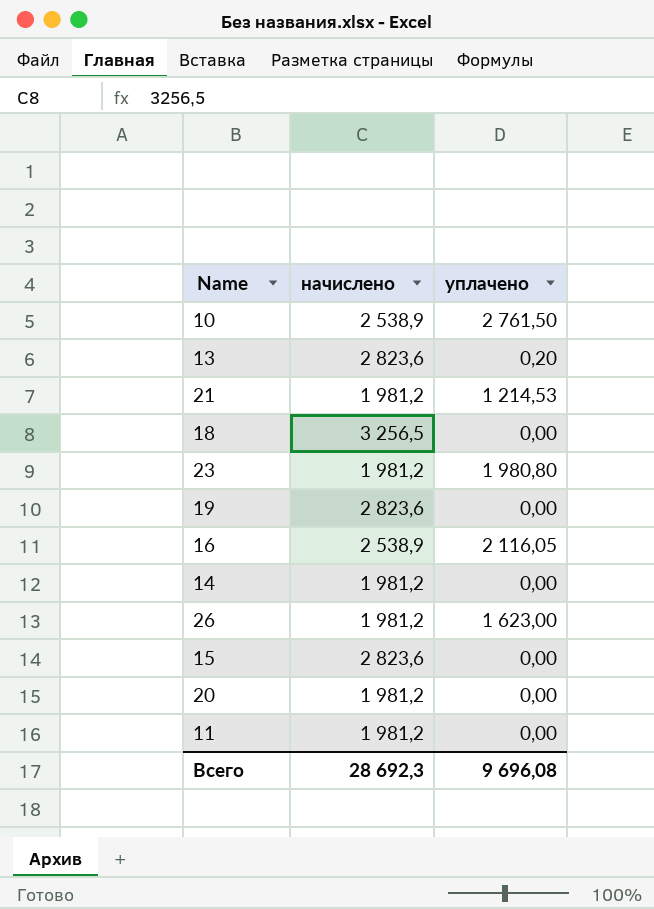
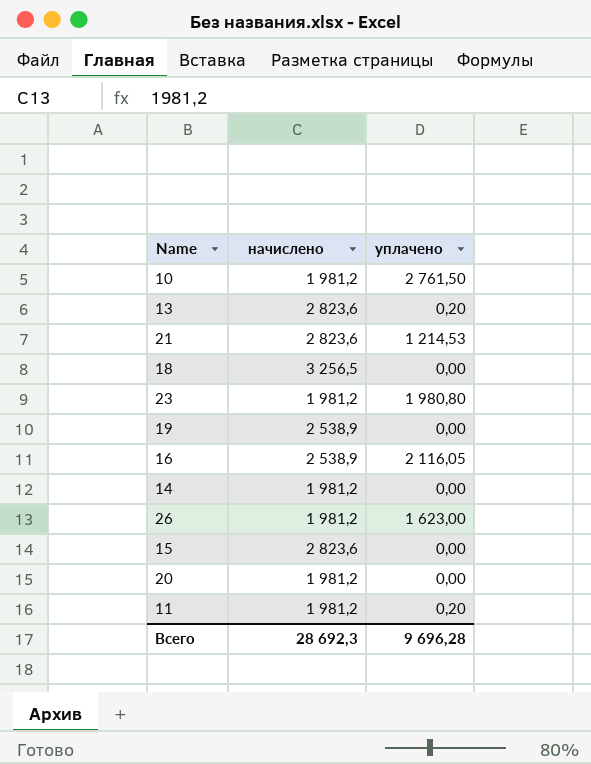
10 | начислено: 2 538,9 -> 1 981,2
21 | начислено: 1 981,2 -> 2 823,6
19 | начислено: 2 823,6 -> 2 538,9
11 | уплачено: 0,00 -> 0,20
Всего | уплачено: 9 696,08 -> 9 696,28

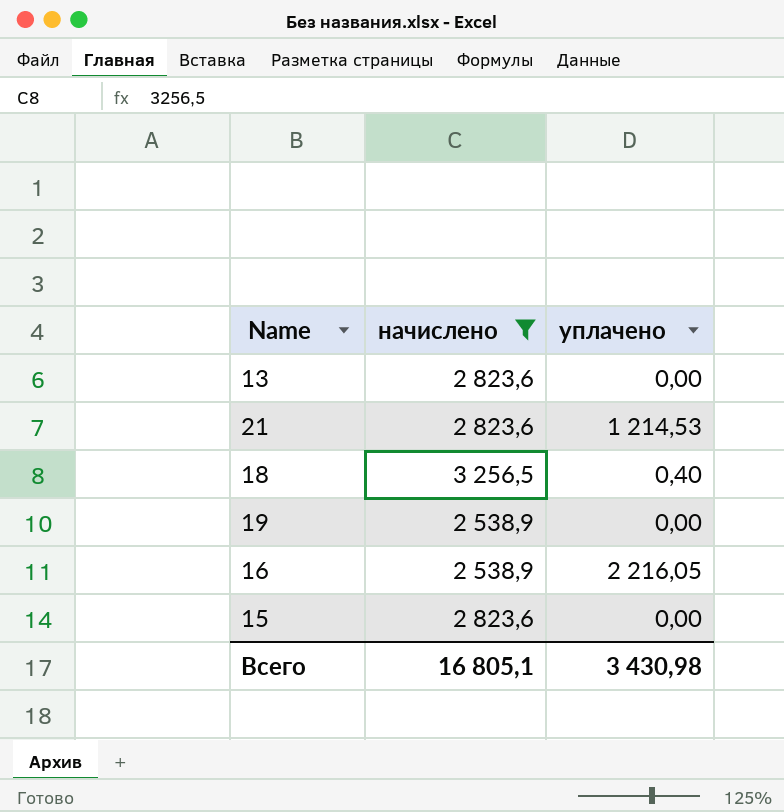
filter: none -> начислено != 1 981,2
13 | уплачено: 0,20 -> 0,00
18 | уплачено: 0,00 -> 0,40
16 | уплачено: 2 116,05 -> 2 216,05
Всего | начислено: 28 692,3 -> 16 805,1
Всего | уплачено: 9 696,28 -> 3 430,98

